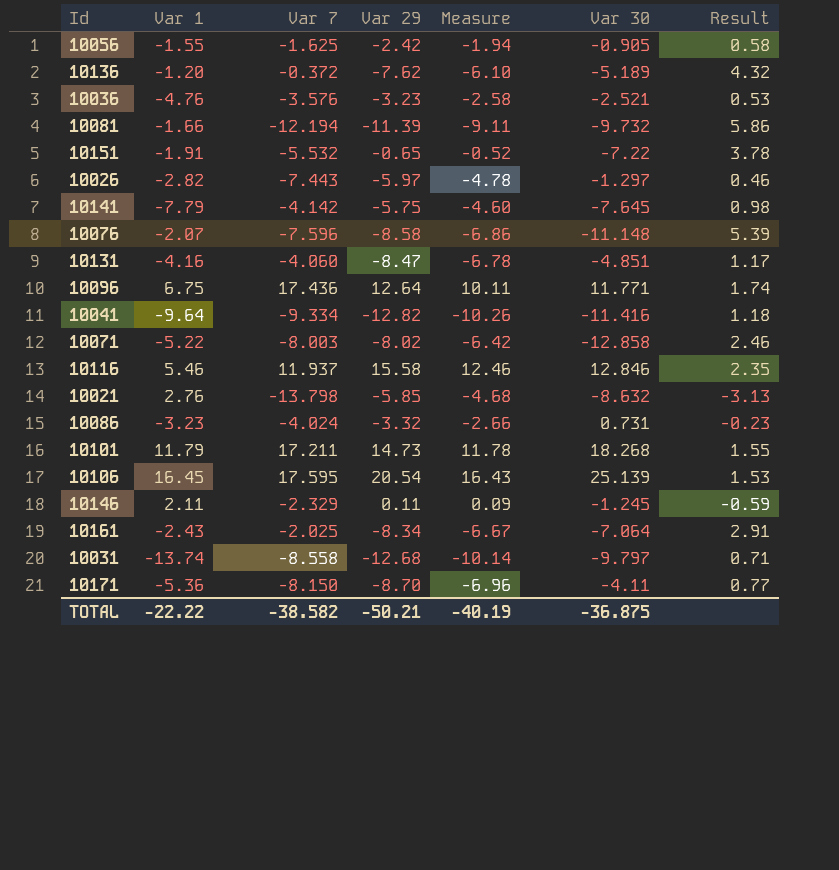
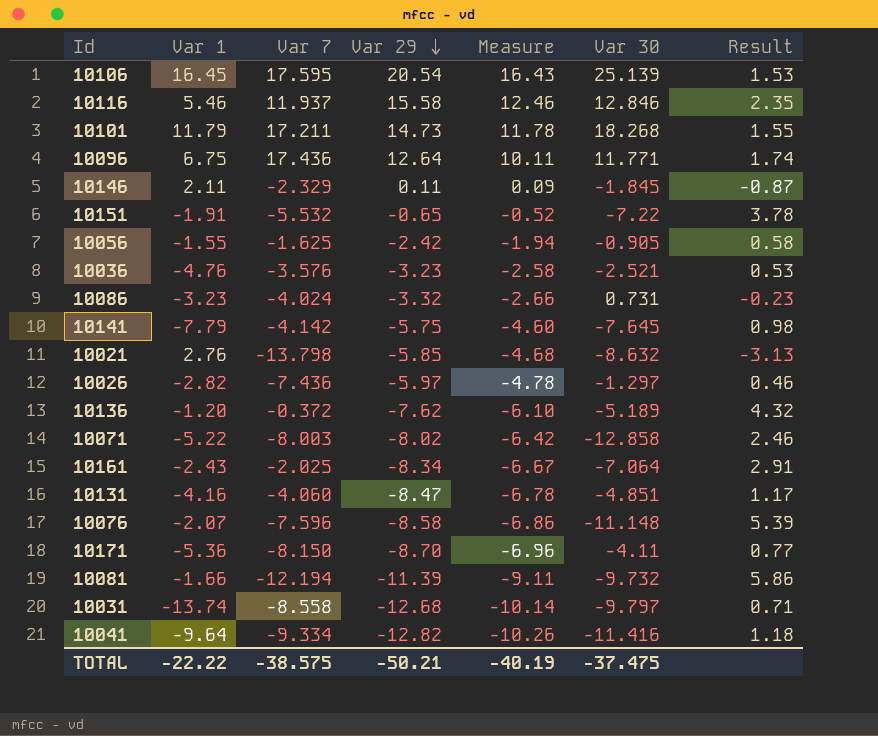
row order: none -> Var 29 descending
10146 | Var 30: -1.245 -> -1.845
10146 | Result: -0.59 -> -0.87
10026 | Var 7: -7.443 -> -7.436
TOTAL | Var 7: -38.582 -> -38.575
TOTAL | Var 30: -36.875 -> -37.475

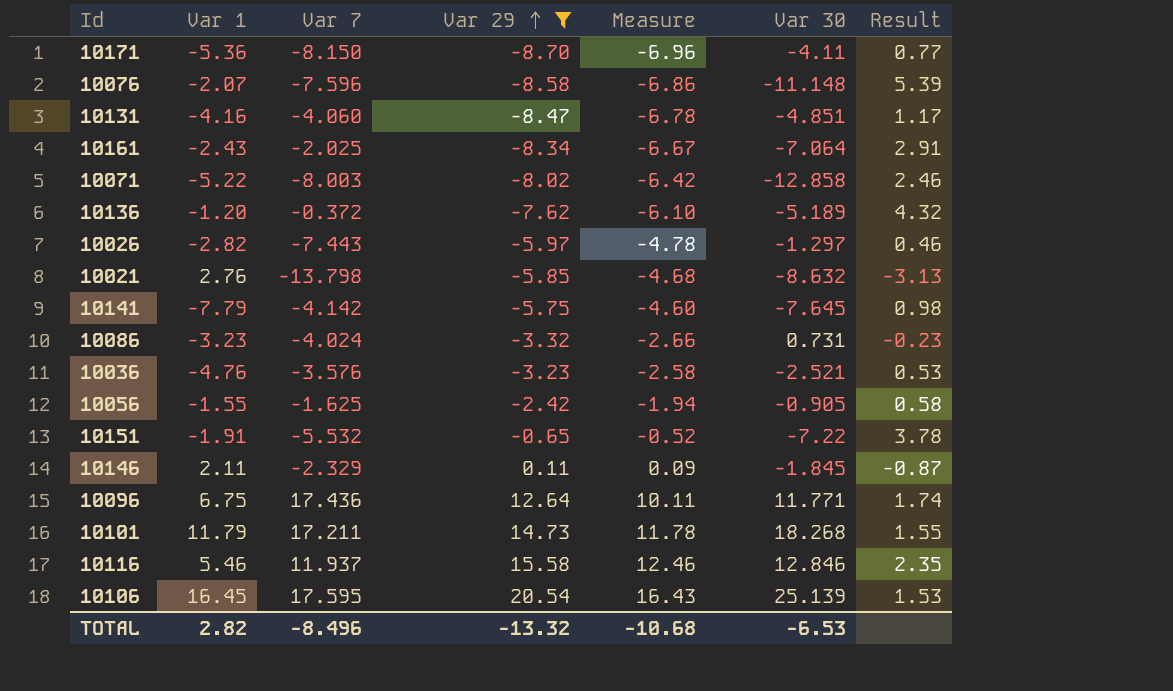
filter: none -> Var 29 >= -8.70
row order: Var 29 descending -> Var 29 ascending
10026 | Var 7: -7.436 -> -7.443
TOTAL | Var 1: -22.22 -> 2.82
TOTAL | Var 7: -38.575 -> -8.496
TOTAL | Var 29: -50.21 -> -13.32
TOTAL | Measure: -40.19 -> -10.68
TOTAL | Var 30: -37.475 -> -6.53

